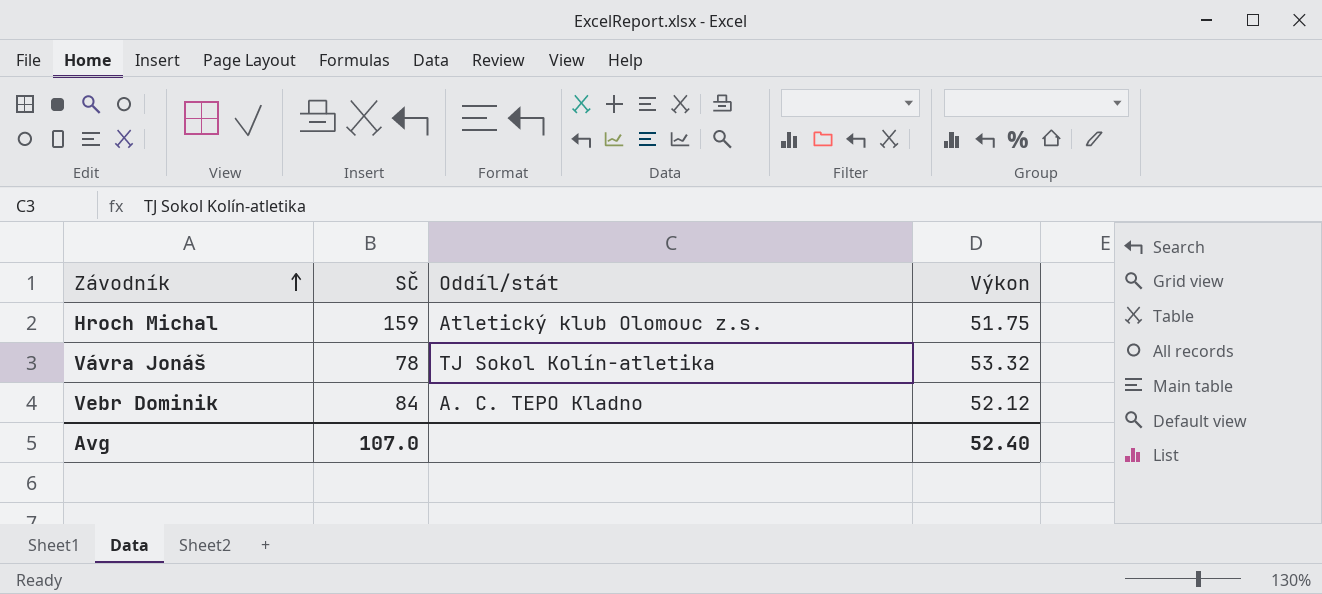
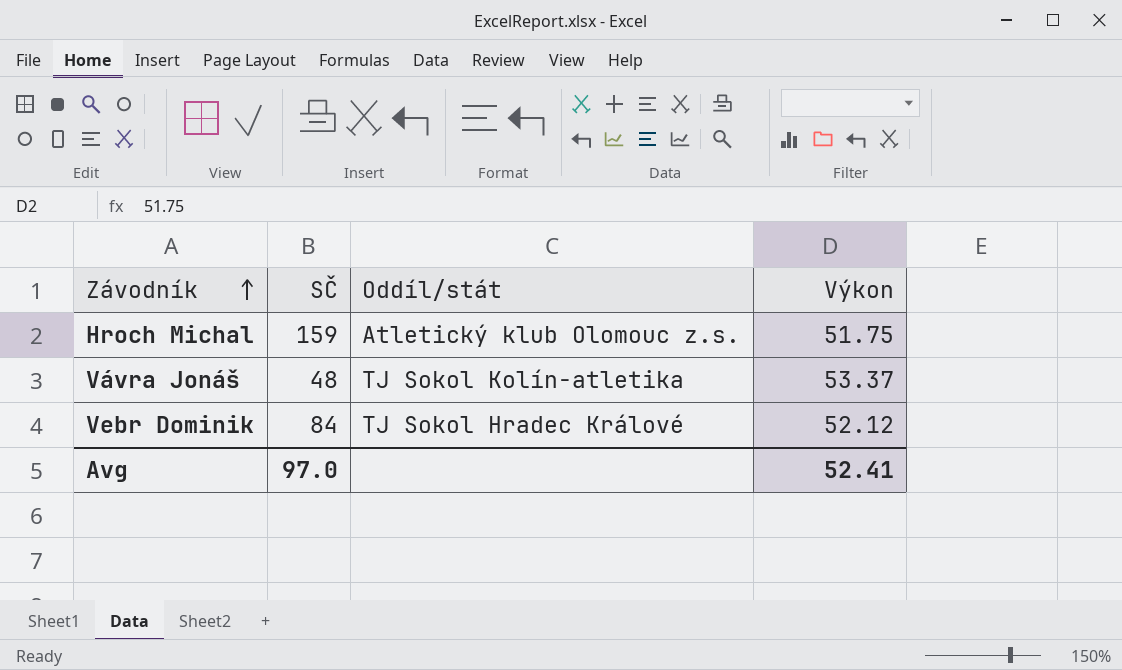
Vávra Jonáš | SČ: 78 -> 48
Vávra Jonáš | Výkon: 53.32 -> 53.37
Vebr Dominik | Oddíl/stát: A. C. TEPO Kladno -> TJ Sokol Hradec Králové
Avg | SČ: 107.0 -> 97.0
Avg | Výkon: 52.40 -> 52.41

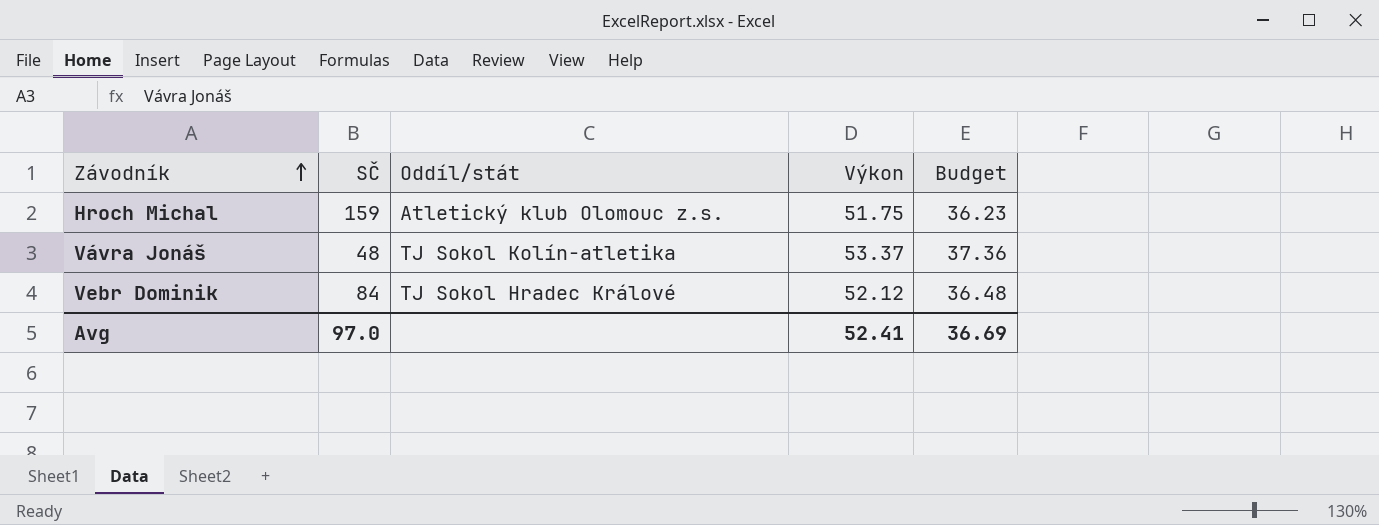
column Budget | formula: none -> [Výkon] * 0.7

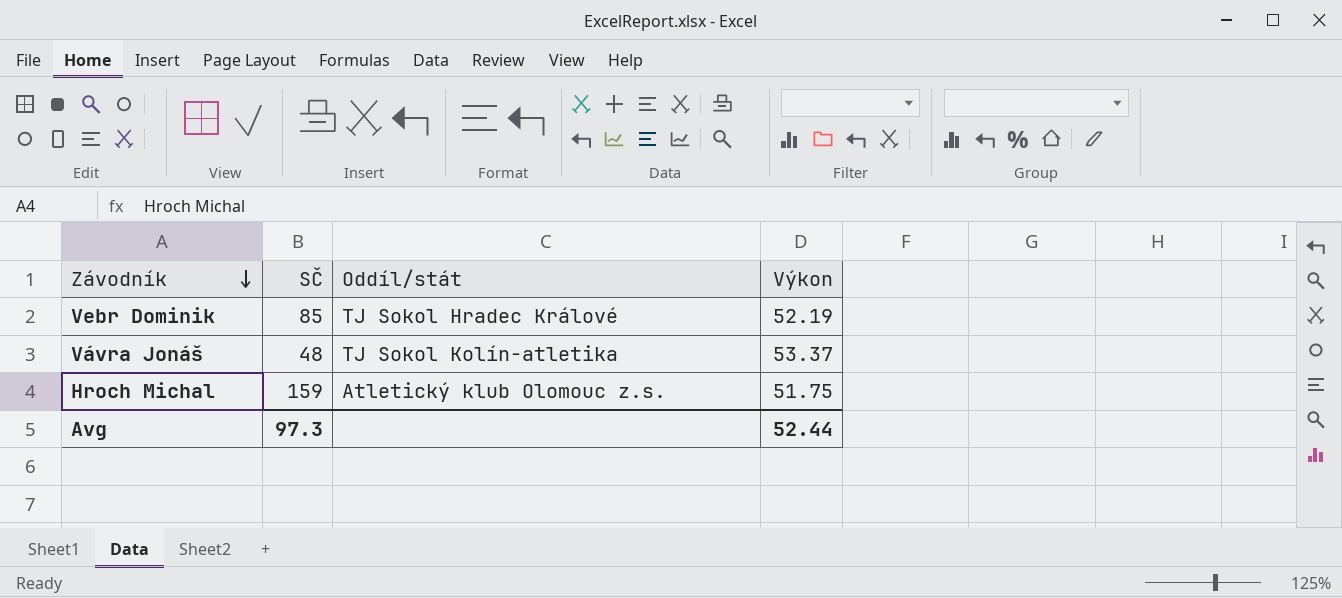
row order: Závodník ascending -> Závodník descending
column Budget | formula: [Výkon] * 0.7 -> none
Vebr Dominik | SČ: 84 -> 85
Vebr Dominik | Výkon: 52.12 -> 52.19
Avg | SČ: 97.0 -> 97.3
Avg | Výkon: 52.41 -> 52.44

